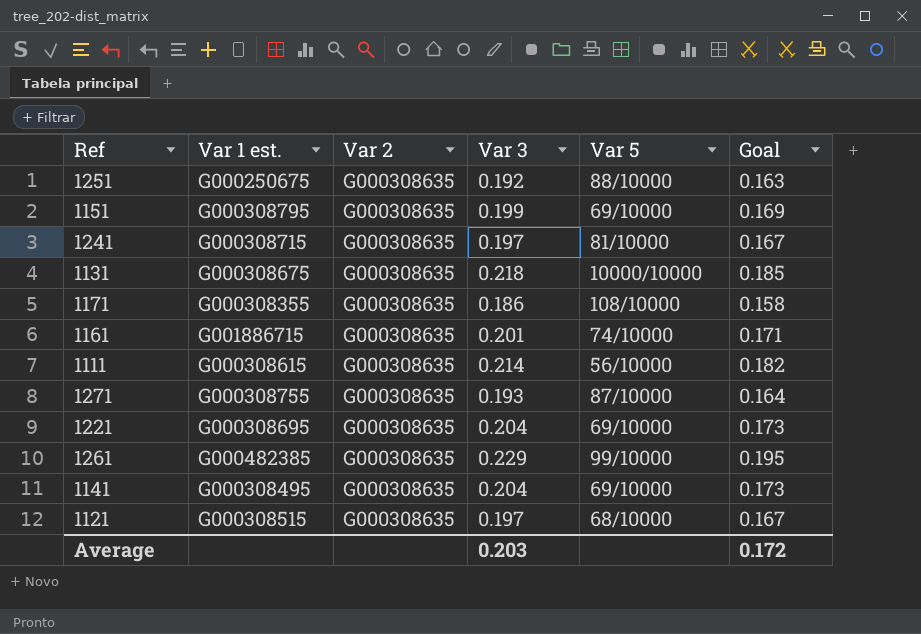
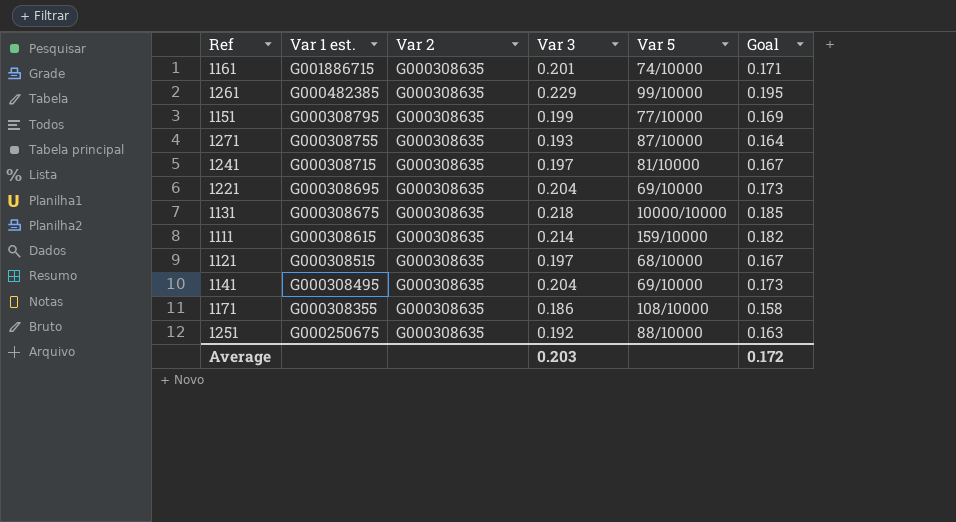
row order: none -> Var 1 est. descending
1151 | Var 5: 69/10000 -> 77/10000
1111 | Var 5: 56/10000 -> 159/10000

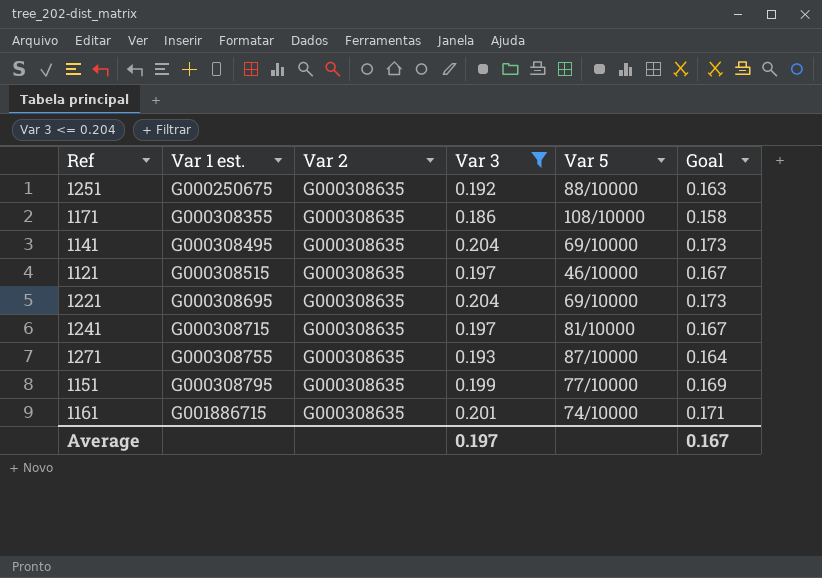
filter: none -> Var 3 <= 0.204
row order: Var 1 est. descending -> Var 1 est. ascending
1121 | Var 5: 68/10000 -> 46/10000
Average | Var 3: 0.203 -> 0.197
Average | Goal: 0.172 -> 0.167

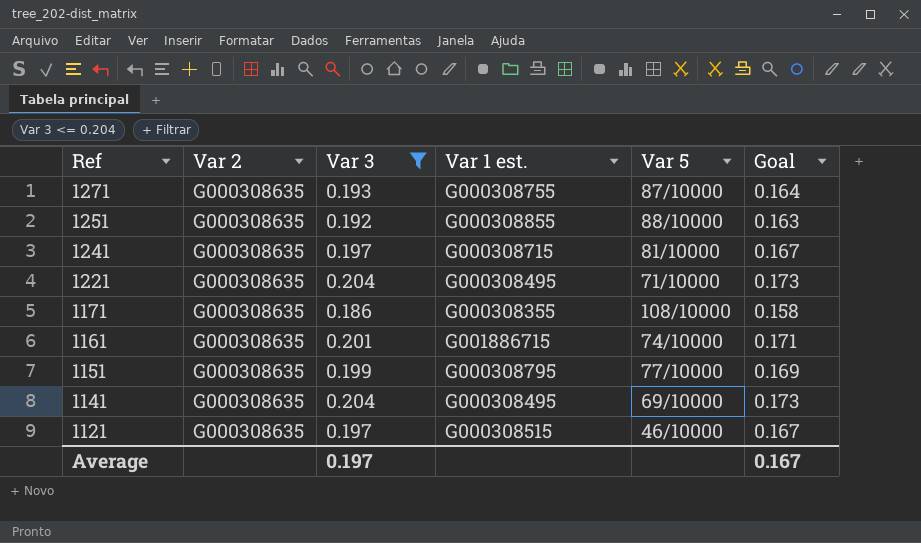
row order: Var 1 est. ascending -> Ref descending
column Var 1 est. | position: 2 -> 4
1251 | Var 1 est.: G000250675 -> G000308855
1221 | Var 1 est.: G000308695 -> G000308495
1221 | Var 5: 69/10000 -> 71/10000

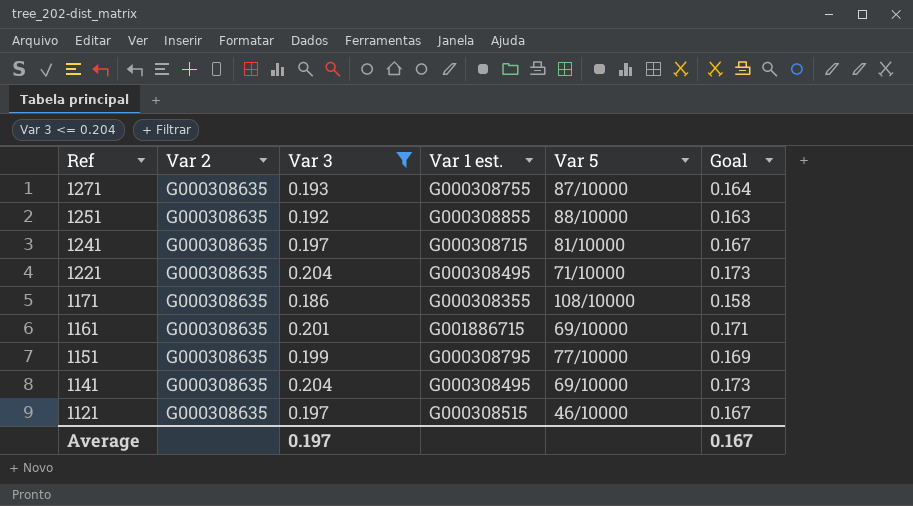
1161 | Var 5: 74/10000 -> 69/10000

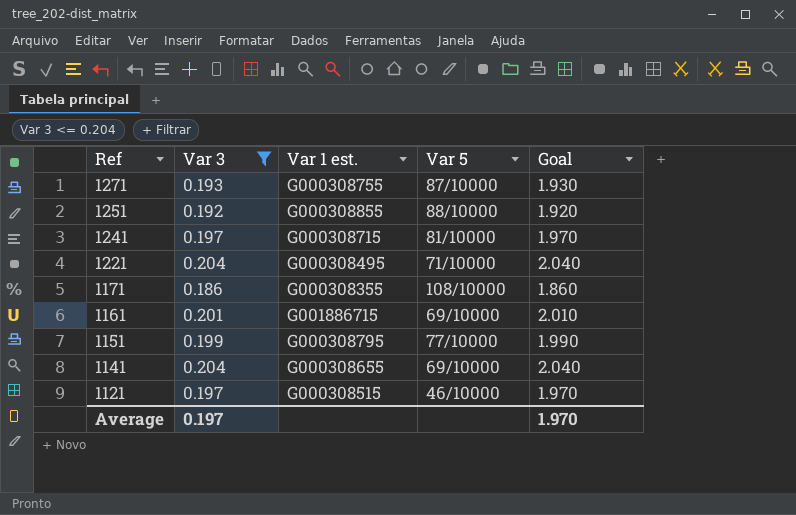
column Var 2 | position: 2 -> none
column Goal | formula: [Var 3] * 0.85 -> [Var 3] * 10
1141 | Var 1 est.: G000308495 -> G000308655
Average | Goal: 0.167 -> 1.970

